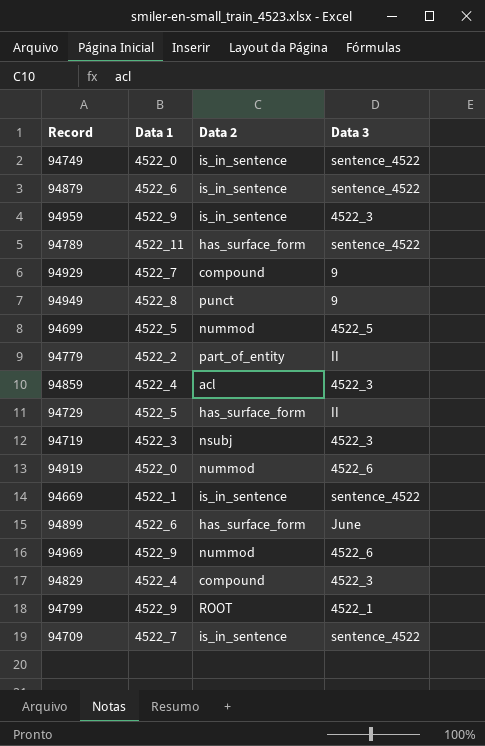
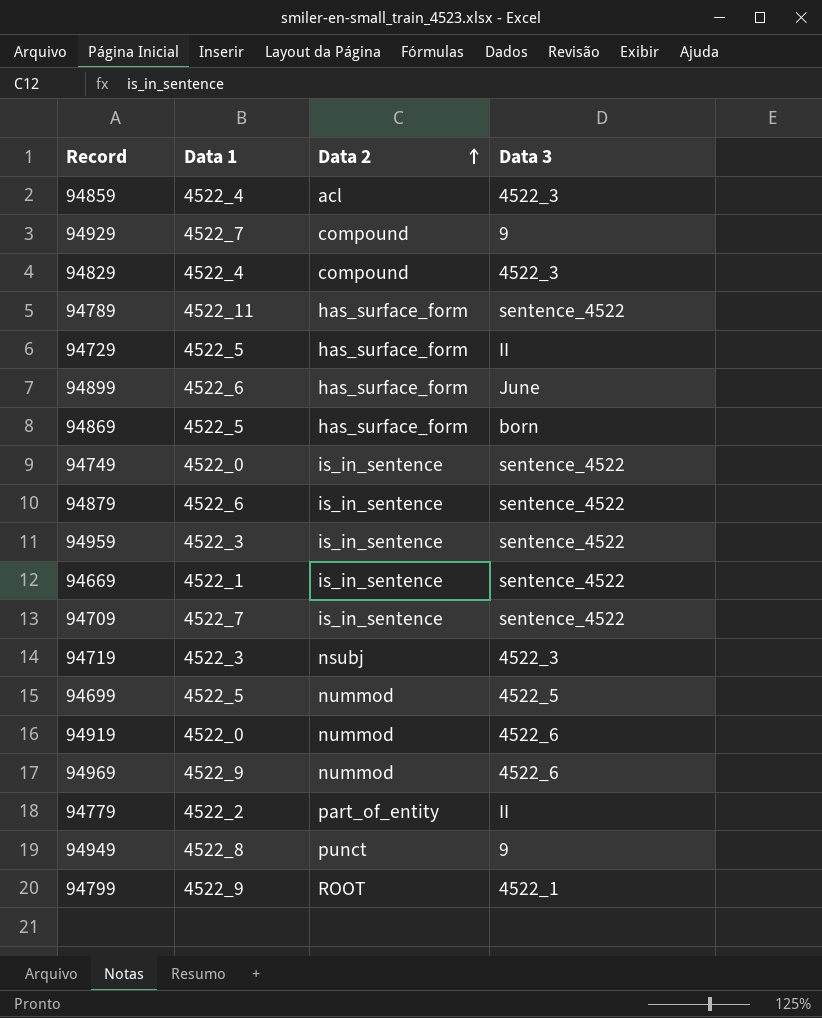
row order: none -> Data 2 ascending
row 94869: none -> 4522_5 | has_surface_form | born
94959 | Data 1: 4522_9 -> 4522_3
94959 | Data 3: 4522_3 -> sentence_4522

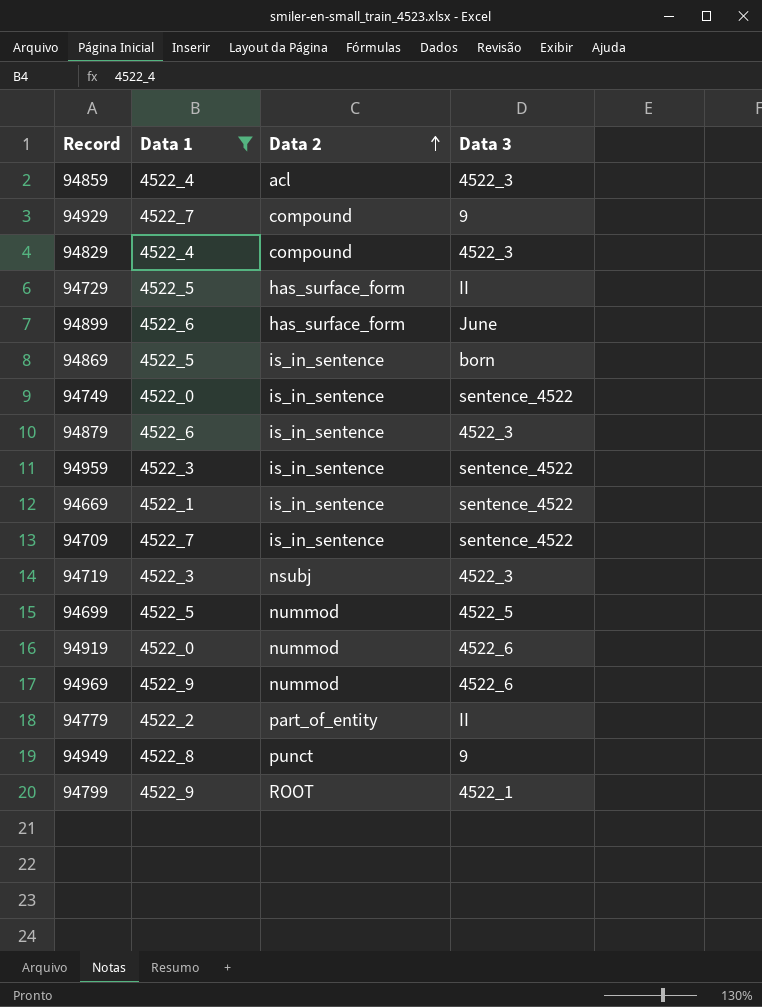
filter: none -> Data 1 != 4522_11
94869 | Data 2: has_surface_form -> is_in_sentence
94879 | Data 3: sentence_4522 -> 4522_3

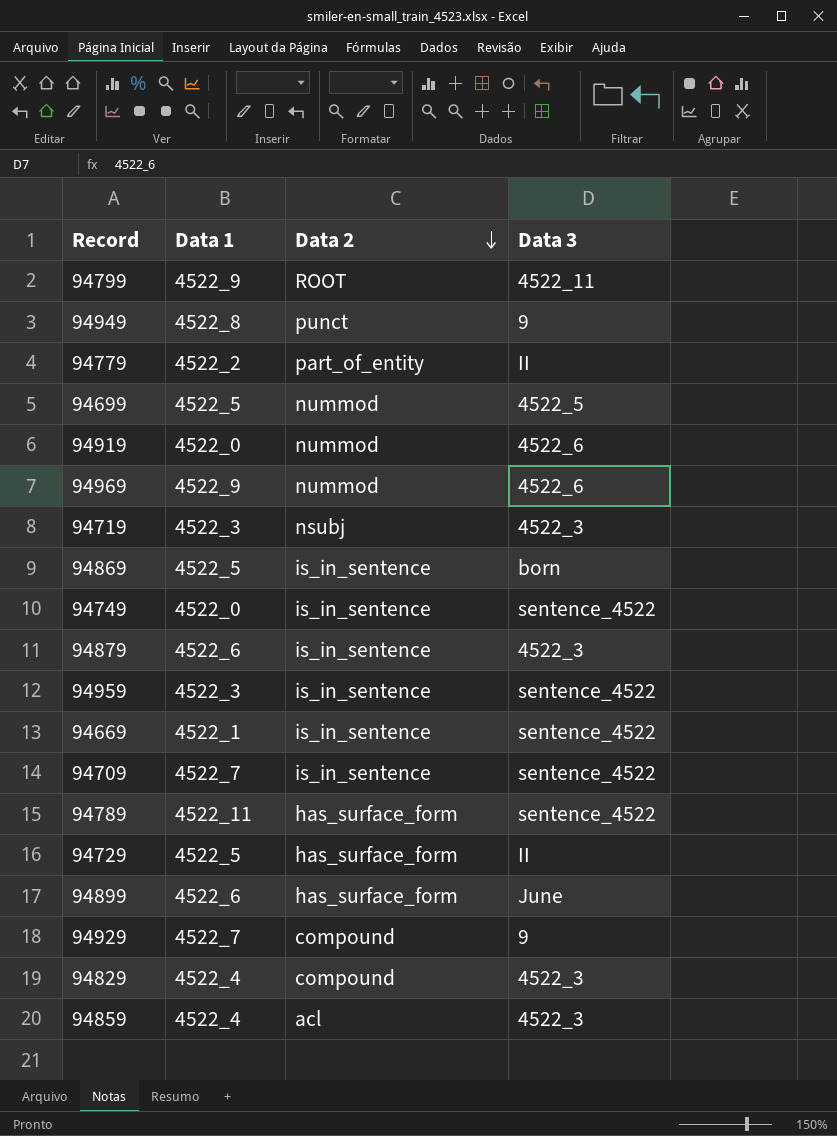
filter: Data 1 != 4522_11 -> none
row order: Data 2 ascending -> Data 2 descending
94799 | Data 3: 4522_1 -> 4522_11

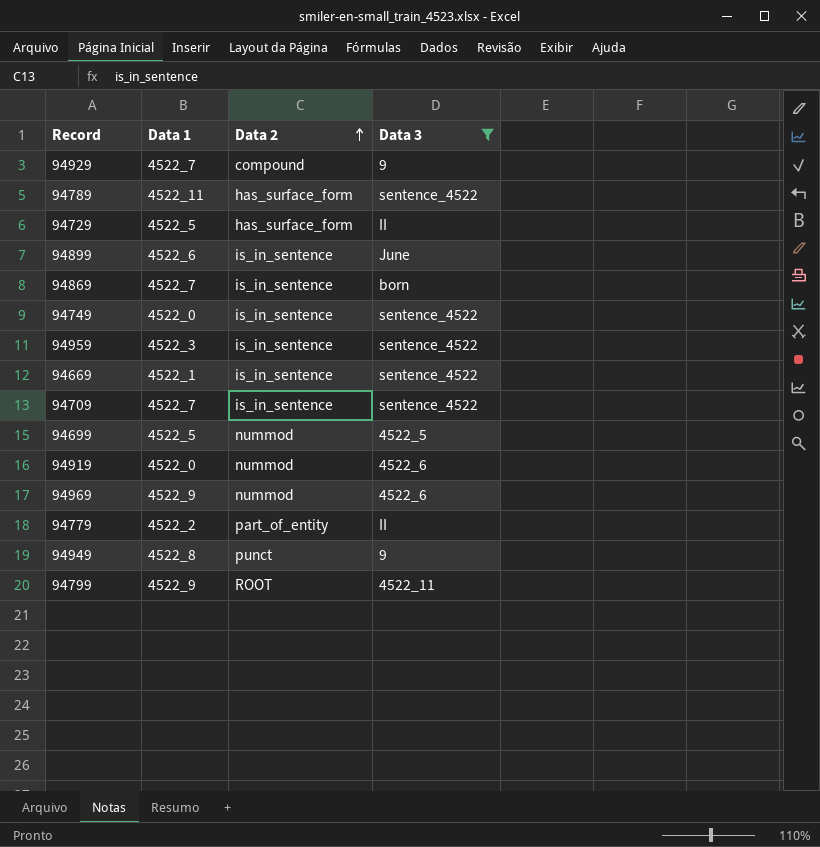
filter: none -> Data 3 != 4522_3
row order: Data 2 descending -> Data 2 ascending
94899 | Data 2: has_surface_form -> is_in_sentence
94869 | Data 1: 4522_5 -> 4522_7

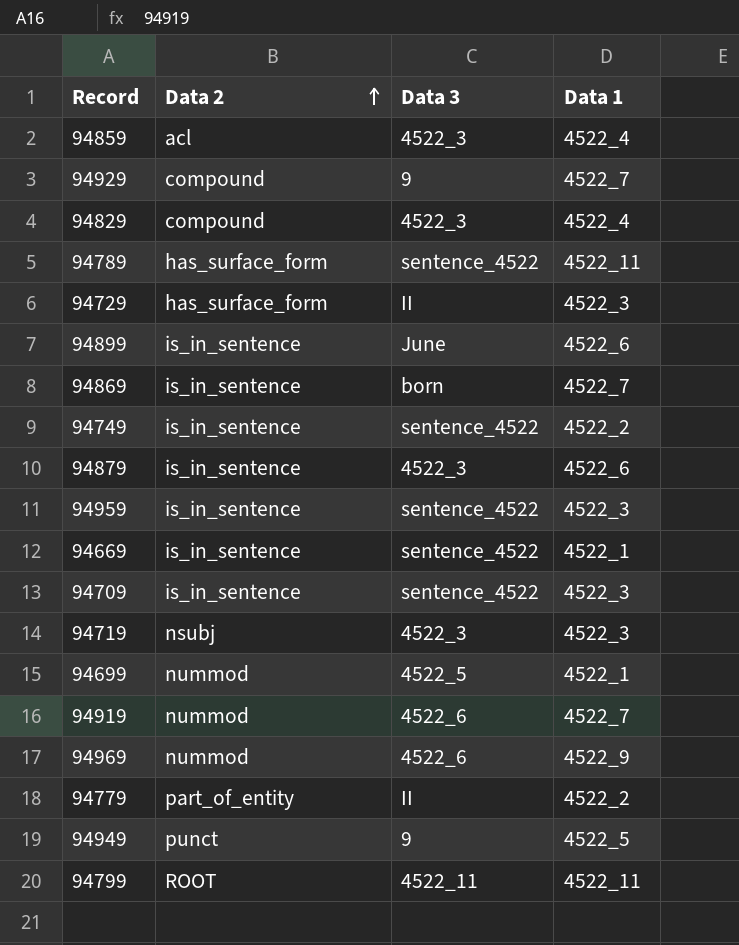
filter: Data 3 != 4522_3 -> none
column Data 1 | position: 2 -> 4
94729 | Data 1: 4522_5 -> 4522_3
94749 | Data 1: 4522_0 -> 4522_2
94709 | Data 1: 4522_7 -> 4522_3
94699 | Data 1: 4522_5 -> 4522_1
94919 | Data 1: 4522_0 -> 4522_7
94949 | Data 1: 4522_8 -> 4522_5
94799 | Data 1: 4522_9 -> 4522_11

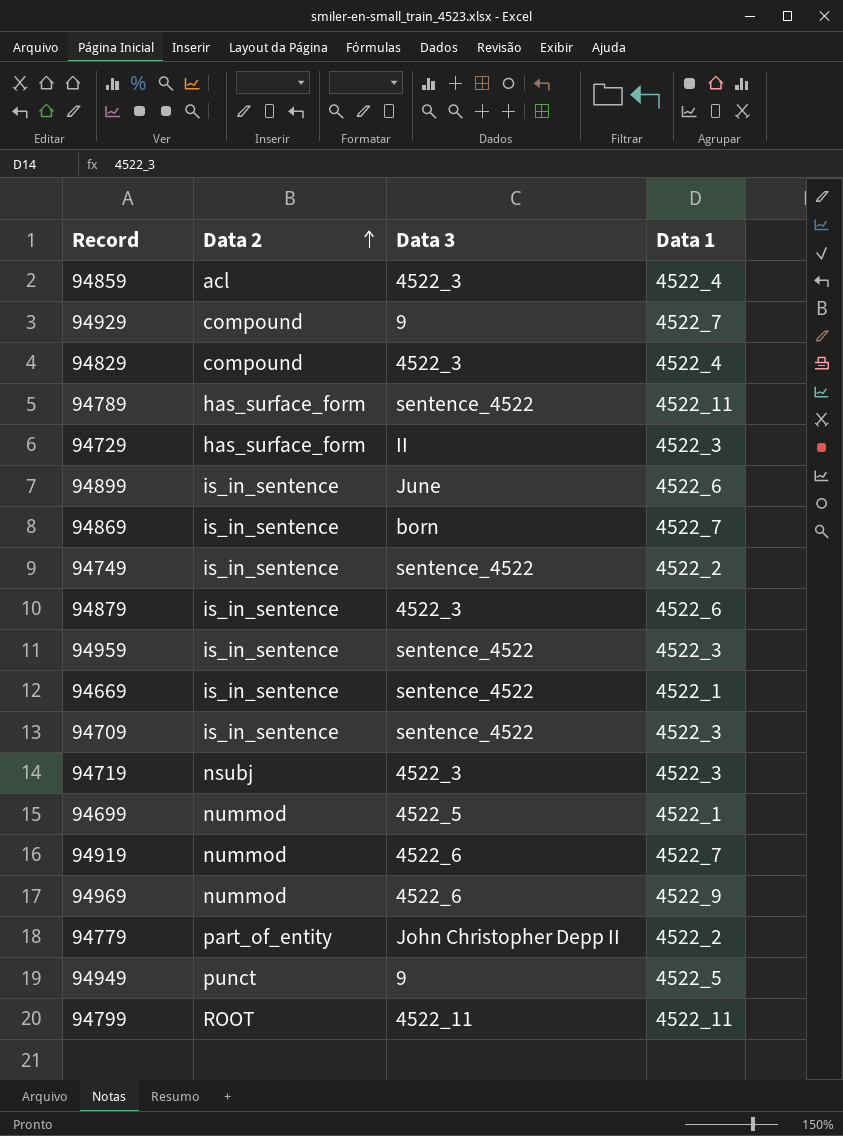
94779 | Data 3: II -> John Christopher Depp II

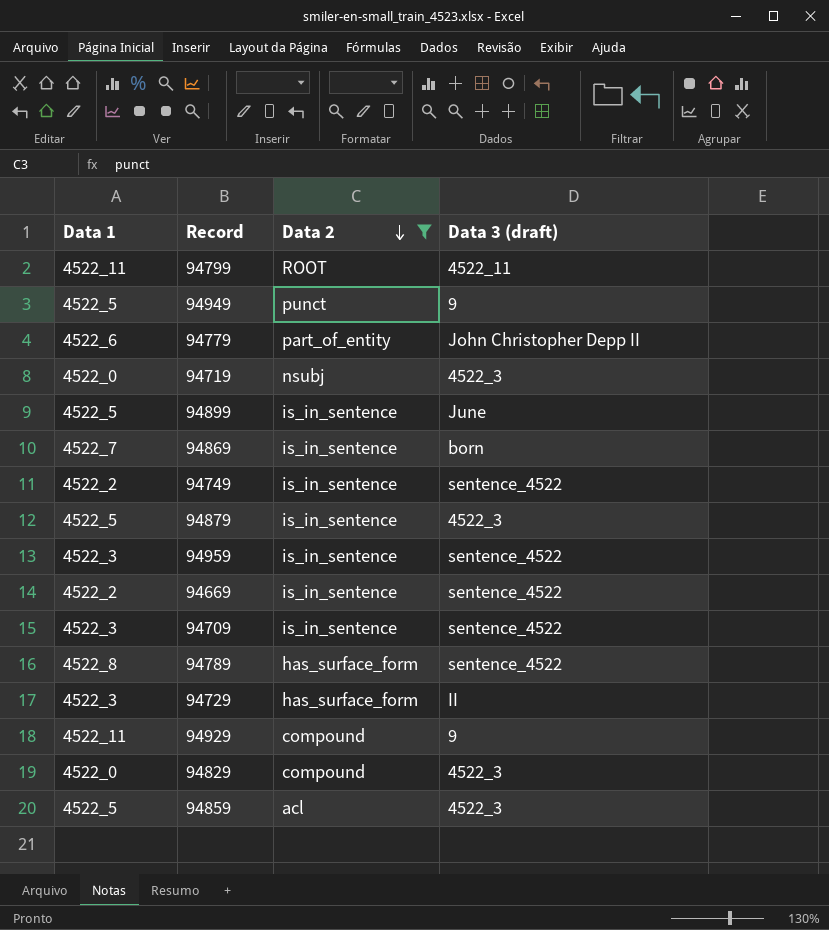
filter: none -> Data 2 != nummod
row order: Data 2 ascending -> Data 2 descending
column Data 1 | position: 4 -> 1
column name: Data 3 -> Data 3 (draft)
94779 | Data 1: 4522_2 -> 4522_6
94719 | Data 1: 4522_3 -> 4522_0
94899 | Data 1: 4522_6 -> 4522_5
94879 | Data 1: 4522_6 -> 4522_5
94669 | Data 1: 4522_1 -> 4522_2
94789 | Data 1: 4522_11 -> 4522_8
94929 | Data 1: 4522_7 -> 4522_11
94829 | Data 1: 4522_4 -> 4522_0
94859 | Data 1: 4522_4 -> 4522_5

